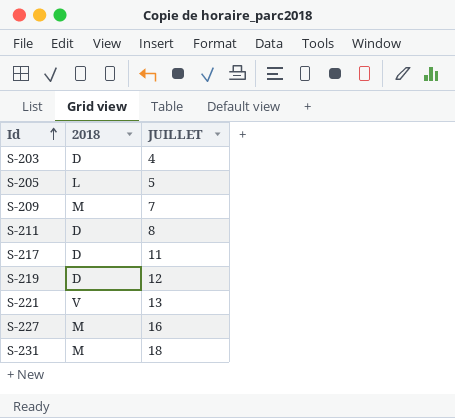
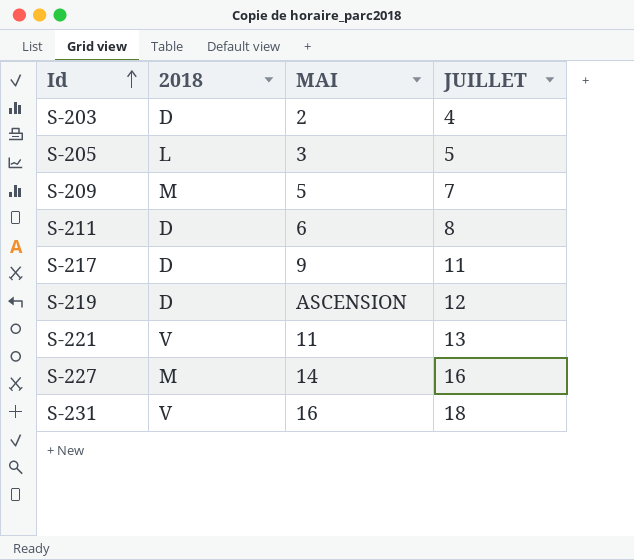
column MAI | position: none -> 3
S-231 | 2018: M -> V

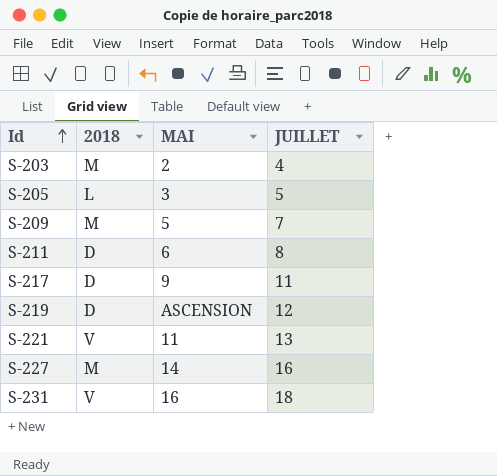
S-203 | 2018: D -> M

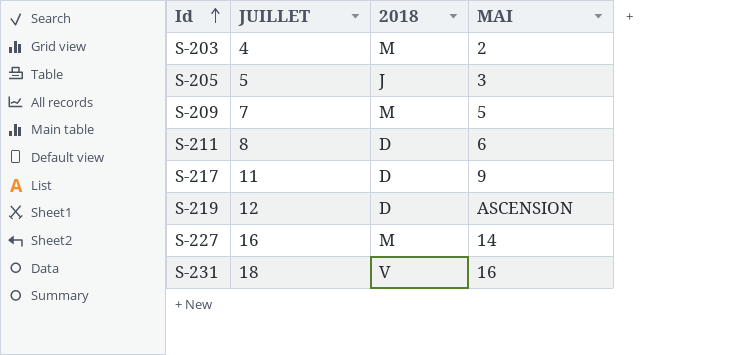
column JUILLET | position: 4 -> 2
row S-221: V | 11 | 13 -> none
S-205 | 2018: L -> J

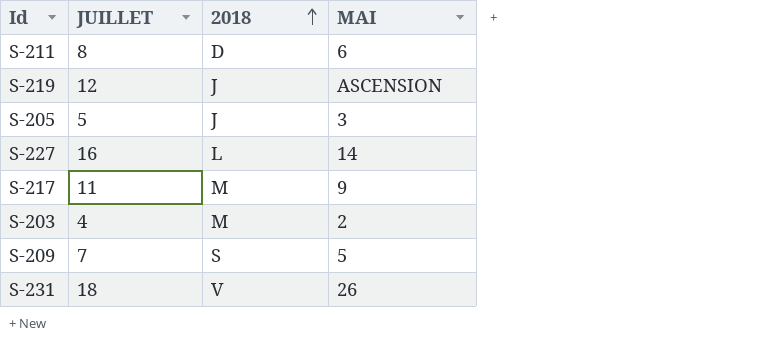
row order: Id ascending -> 2018 ascending
S-219 | 2018: D -> J
S-227 | 2018: M -> L
S-217 | 2018: D -> M
S-209 | 2018: M -> S
S-231 | MAI: 16 -> 26

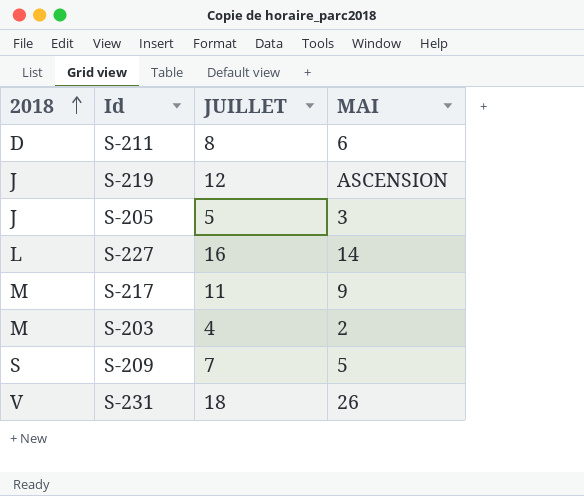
column 2018 | position: 3 -> 1

